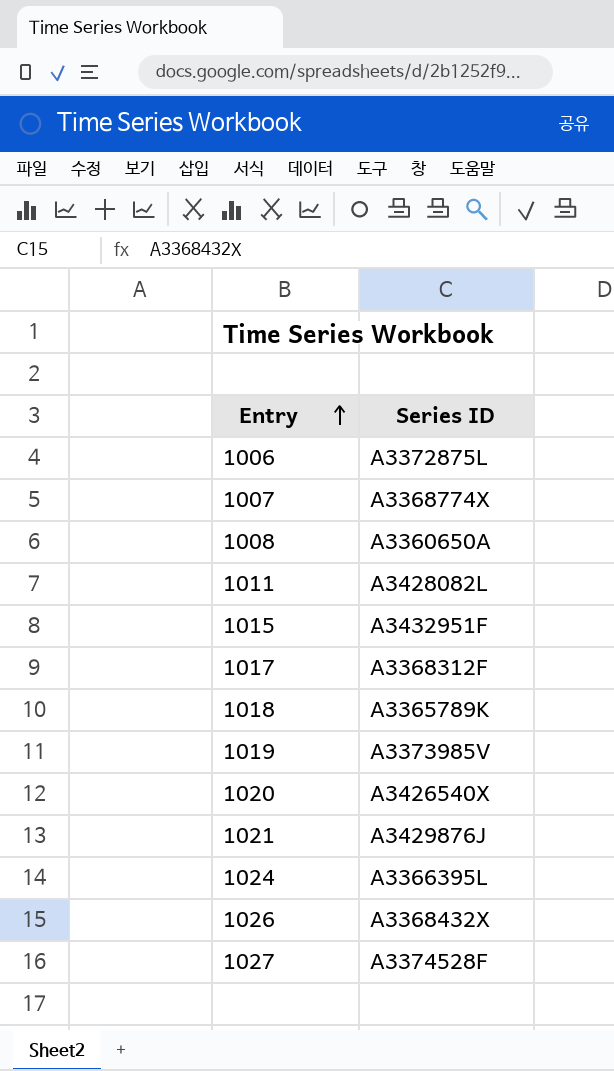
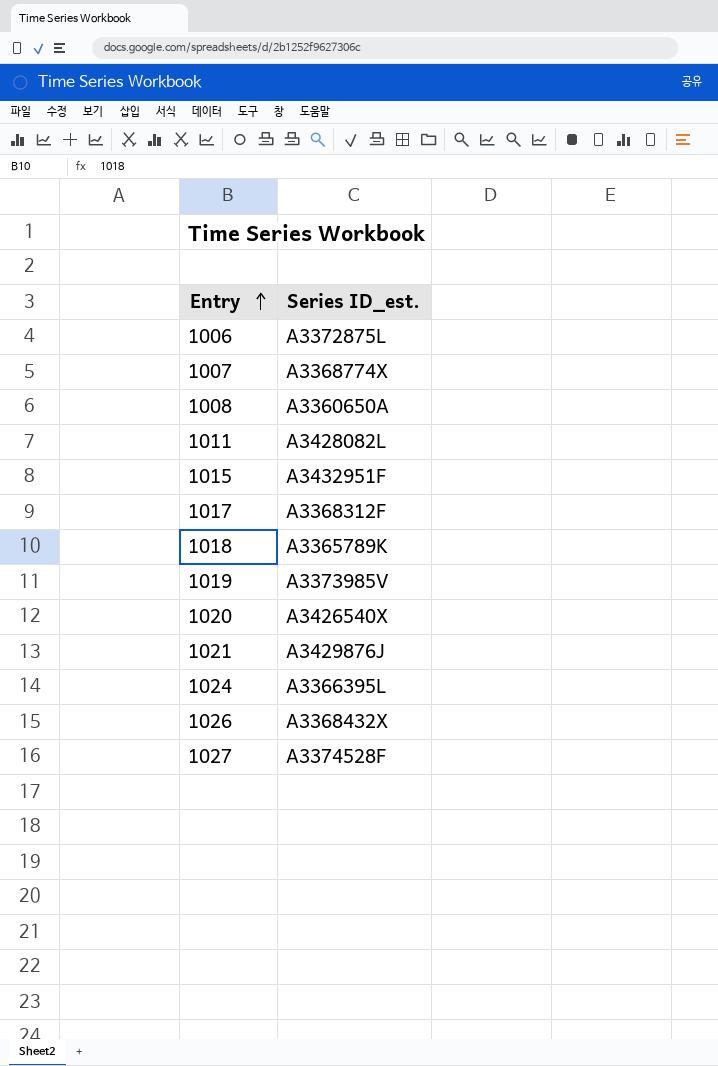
column name: Series ID -> Series ID_est.

